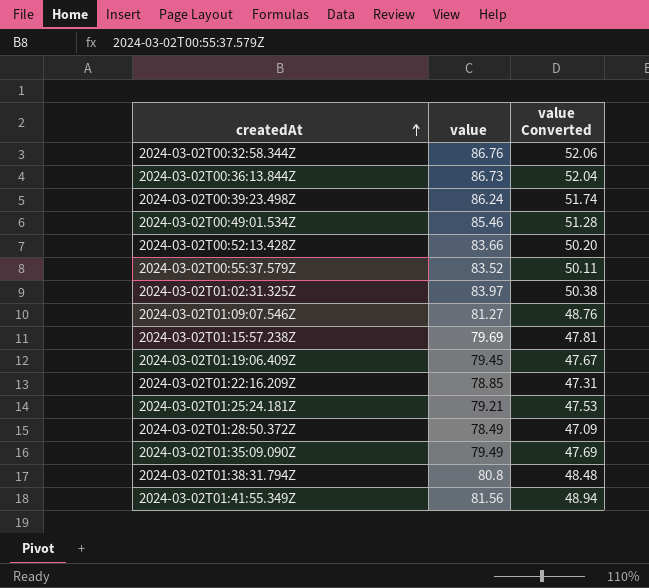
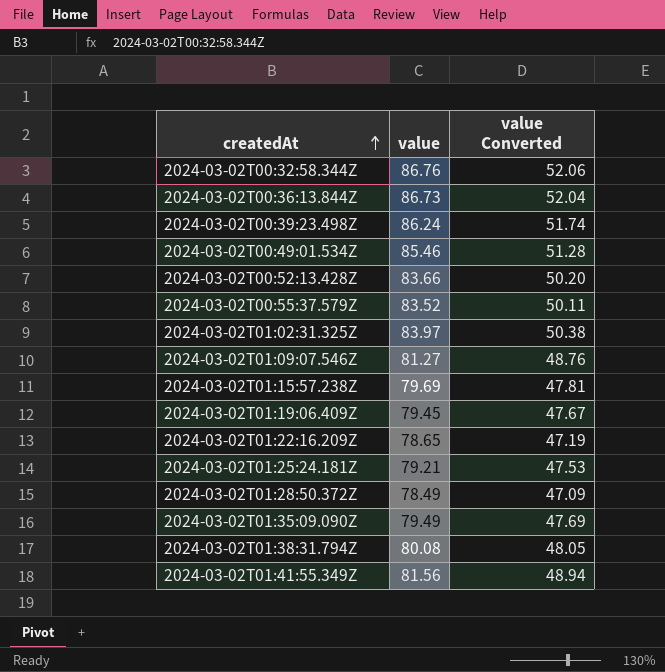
2024-03-02T01:22:16.209Z | value: 78.85 -> 78.65
2024-03-02T01:22:16.209Z | value Converted: 47.31 -> 47.19
2024-03-02T01:38:31.794Z | value: 80.8 -> 80.08
2024-03-02T01:38:31.794Z | value Converted: 48.48 -> 48.05

